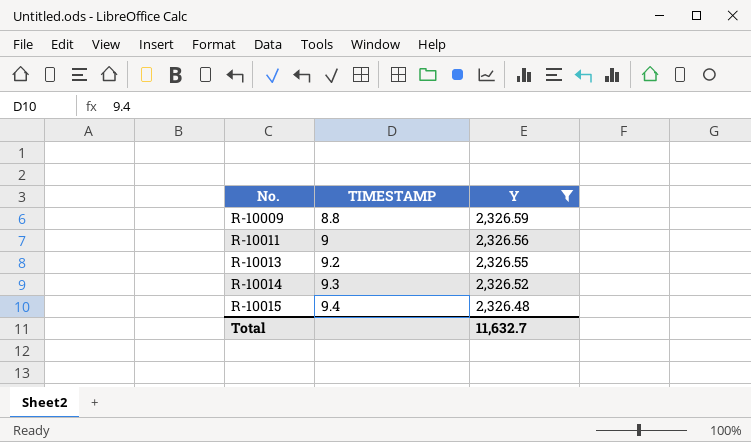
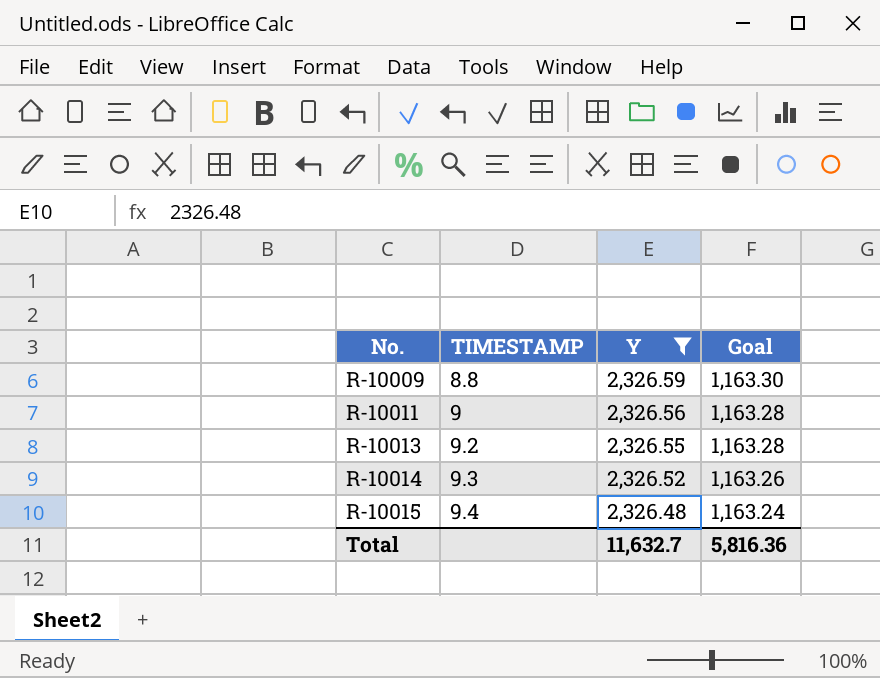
column Goal | formula: none -> [Y] * 0.5

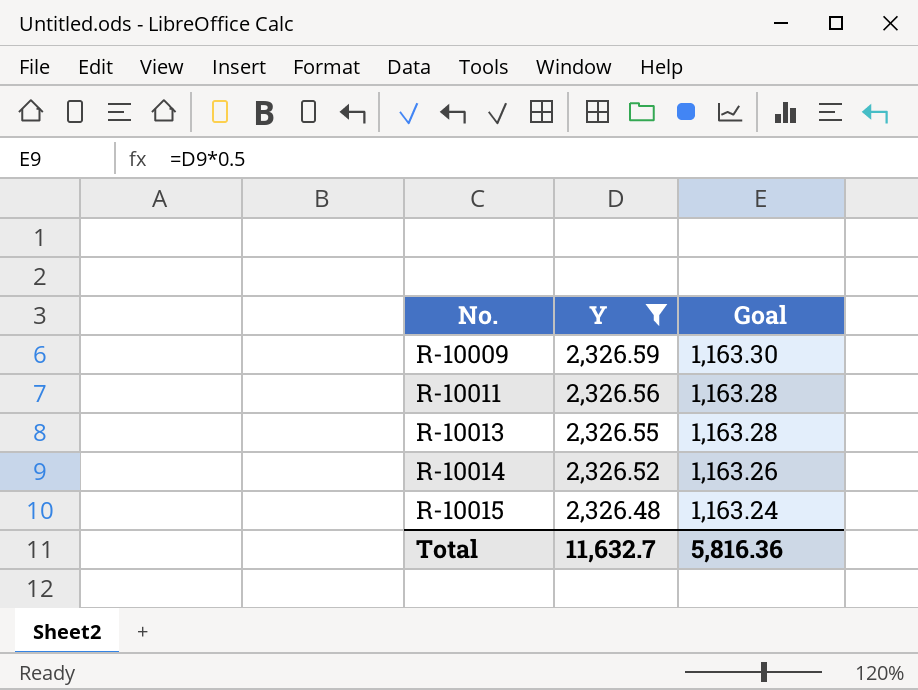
column TIMESTAMP | position: 2 -> none

